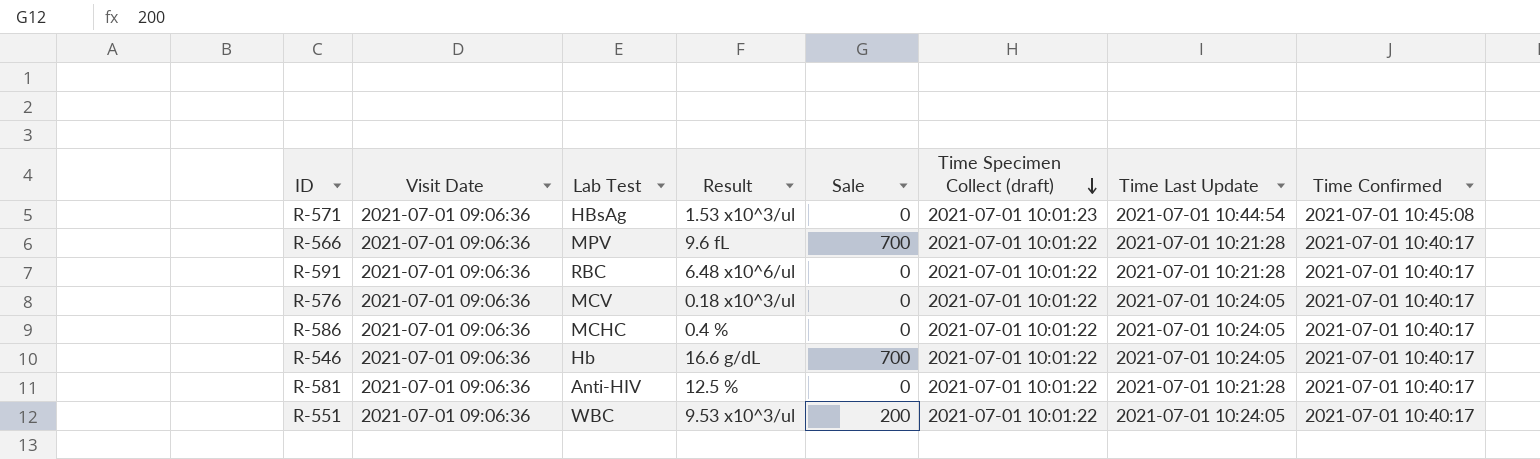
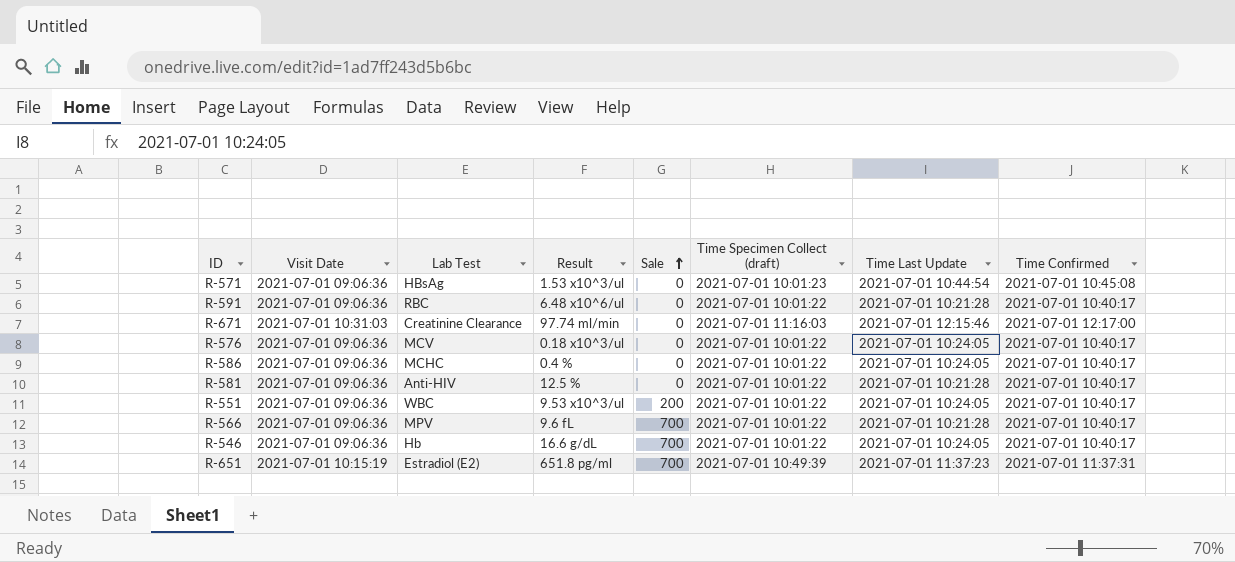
row order: Time Specimen Collect (draft) descending -> Sale ascending
row R-671: none -> 2021-07-01 10:31:03 | Creatinine Clearance | 97.74 ml/min | 0 | 2021-07-01 11:16:03 | 2021-07-01 12:15:46 | 2021-07-01 12:17:00
row R-651: none -> 2021-07-01 10:15:19 | Estradiol (E2) | 651.8 pg/ml | 700 | 2021-07-01 10:49:39 | 2021-07-01 11:37:23 | 2021-07-01 11:37:31

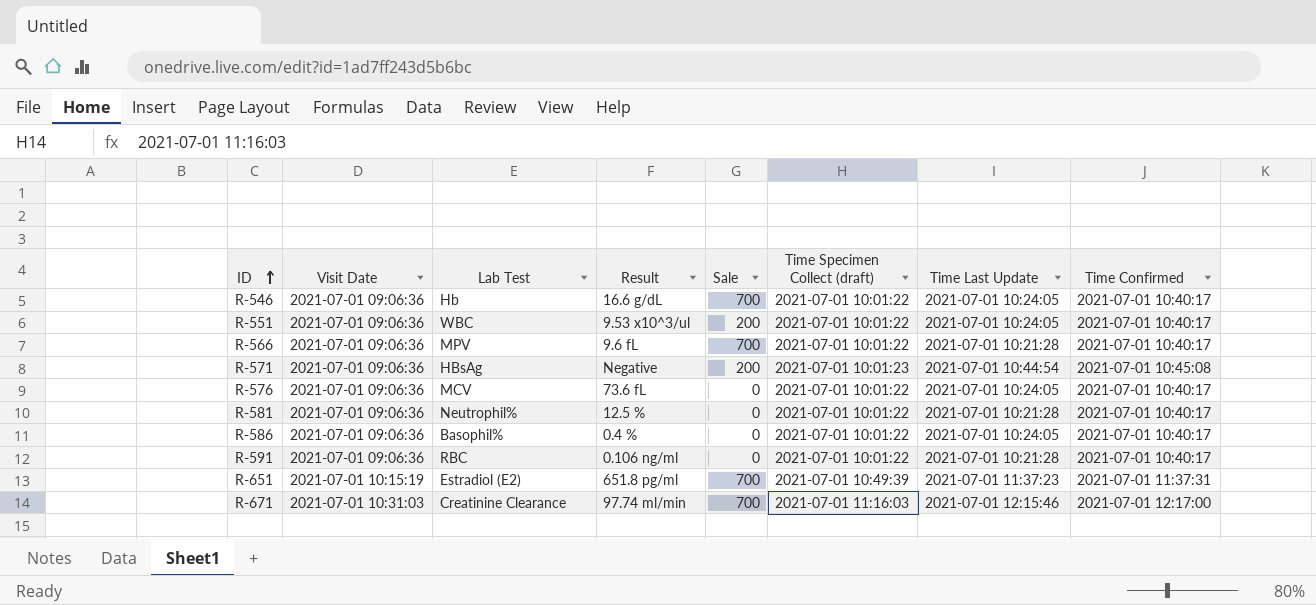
row order: Sale ascending -> ID ascending
R-571 | Result: 1.53 x10^3/ul -> Negative
R-571 | Sale: 0 -> 200
R-576 | Result: 0.18 x10^3/ul -> 73.6 fL
R-581 | Lab Test: Anti-HIV -> Neutrophil%
R-586 | Lab Test: MCHC -> Basophil%
R-591 | Result: 6.48 x10^6/ul -> 0.106 ng/ml
R-671 | Sale: 0 -> 700

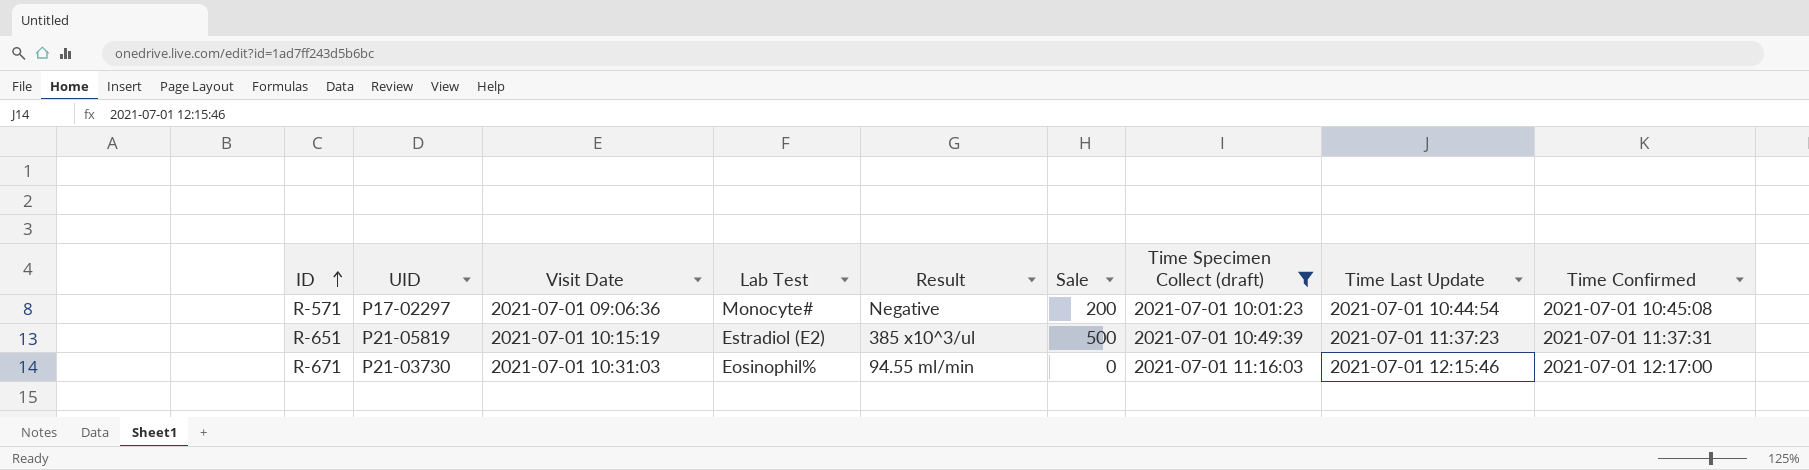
filter: none -> Time Specimen Collect (draft) != 2021-07-01 10:01:22
column UID | position: none -> 2
R-571 | Lab Test: HBsAg -> Monocyte#
R-651 | Result: 651.8 pg/ml -> 385 x10^3/ul
R-651 | Sale: 700 -> 500
R-671 | Lab Test: Creatinine Clearance -> Eosinophil%
R-671 | Result: 97.74 ml/min -> 94.55 ml/min
R-671 | Sale: 700 -> 0

